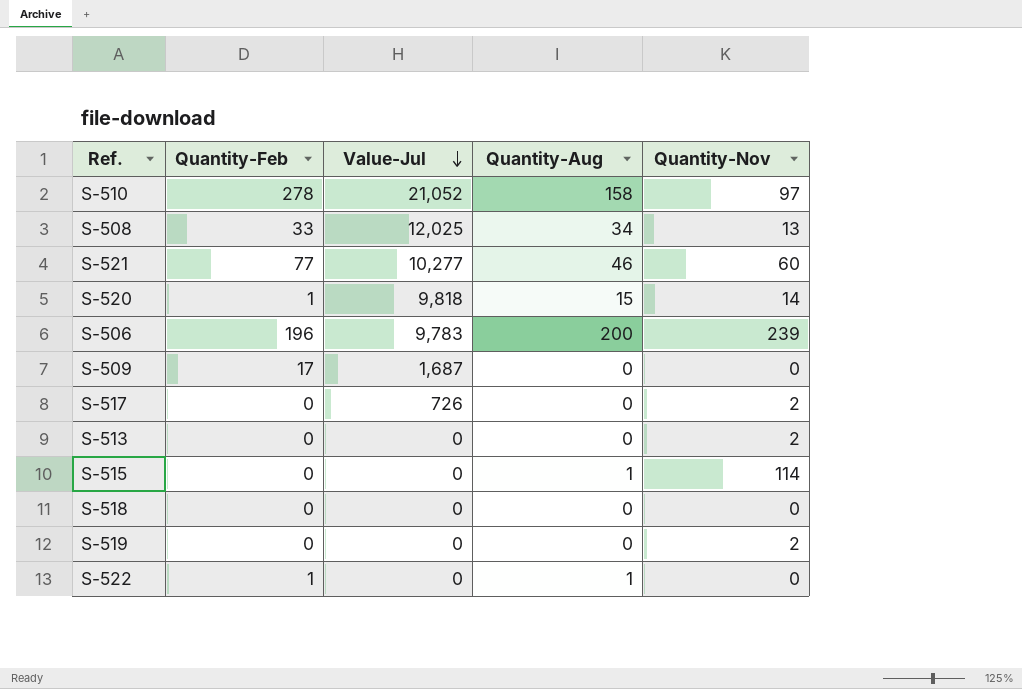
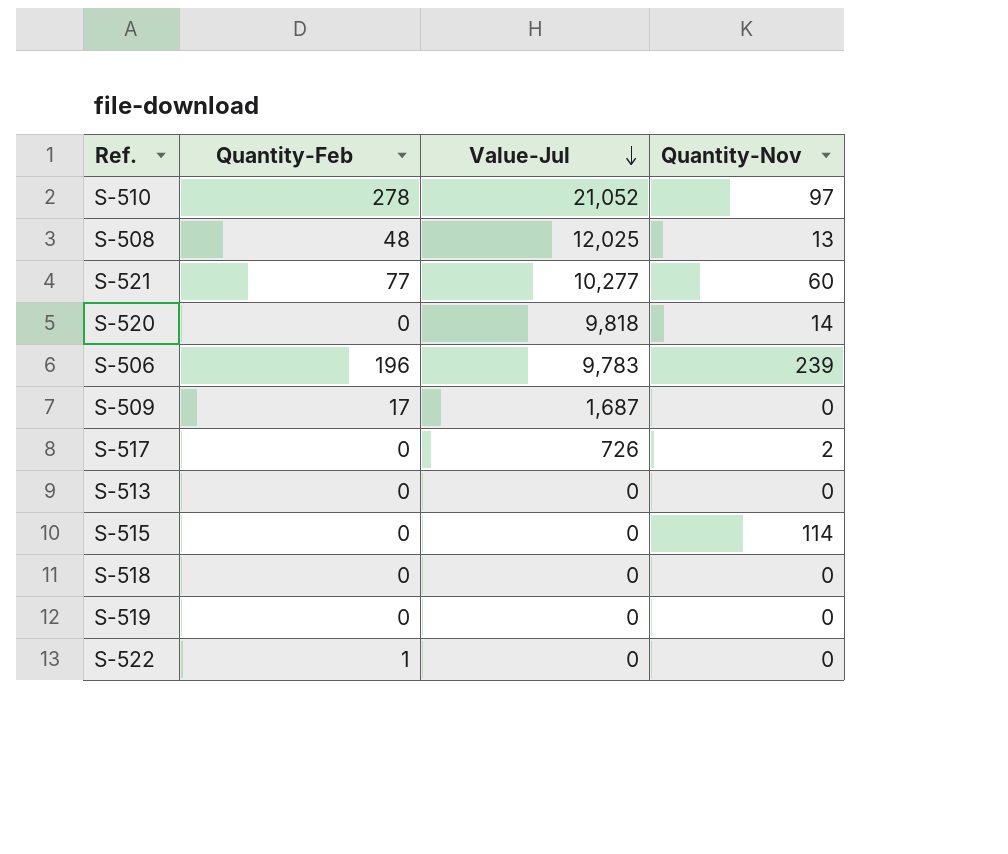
column Quantity-Aug | position: 4 -> none
S-508 | Quantity-Feb: 33 -> 48
S-520 | Quantity-Feb: 1 -> 0
S-513 | Quantity-Nov: 2 -> 0
S-519 | Quantity-Nov: 2 -> 0

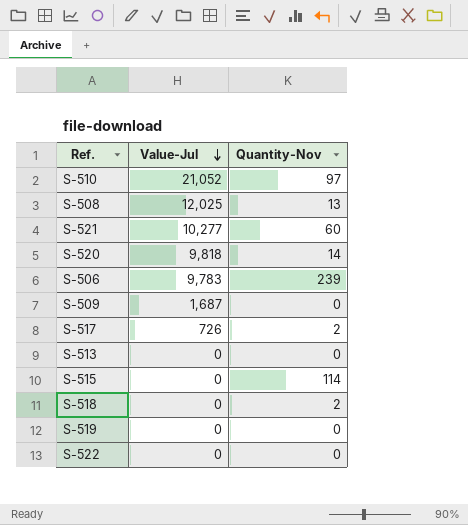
column Quantity-Feb | position: 2 -> none
S-518 | Quantity-Nov: 0 -> 2

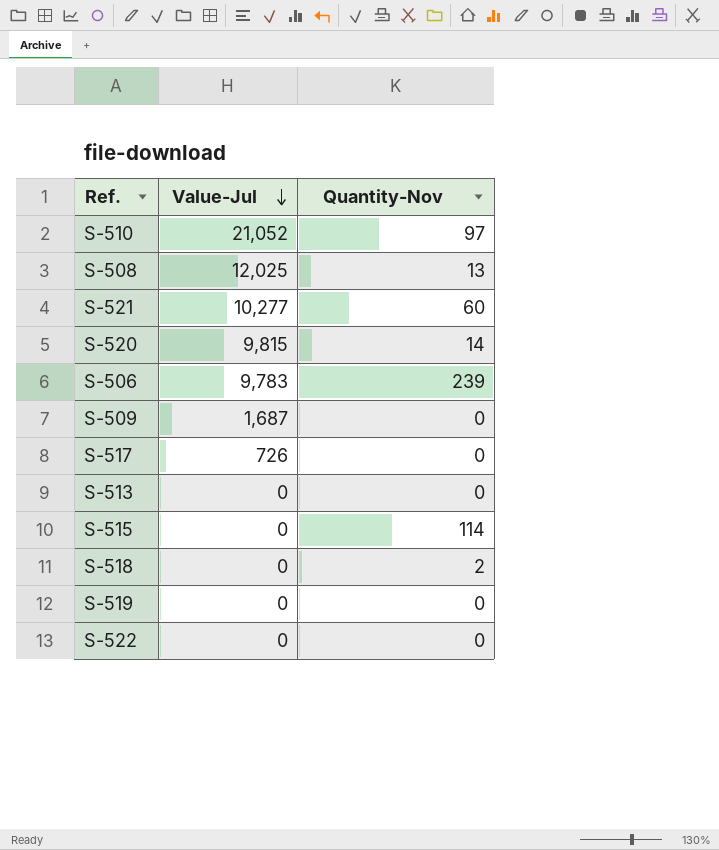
S-520 | Value-Jul: 9,818 -> 9,815
S-517 | Quantity-Nov: 2 -> 0

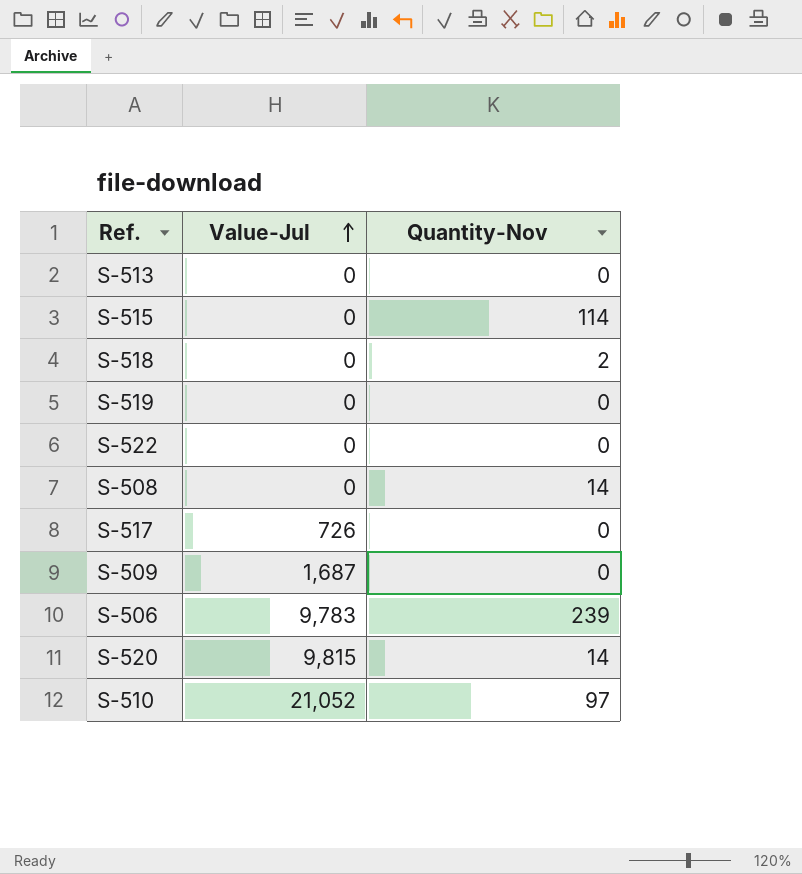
row order: Value-Jul descending -> Value-Jul ascending
row S-521: 10,277 | 60 -> none
S-508 | Value-Jul: 12,025 -> 0
S-508 | Quantity-Nov: 13 -> 14

